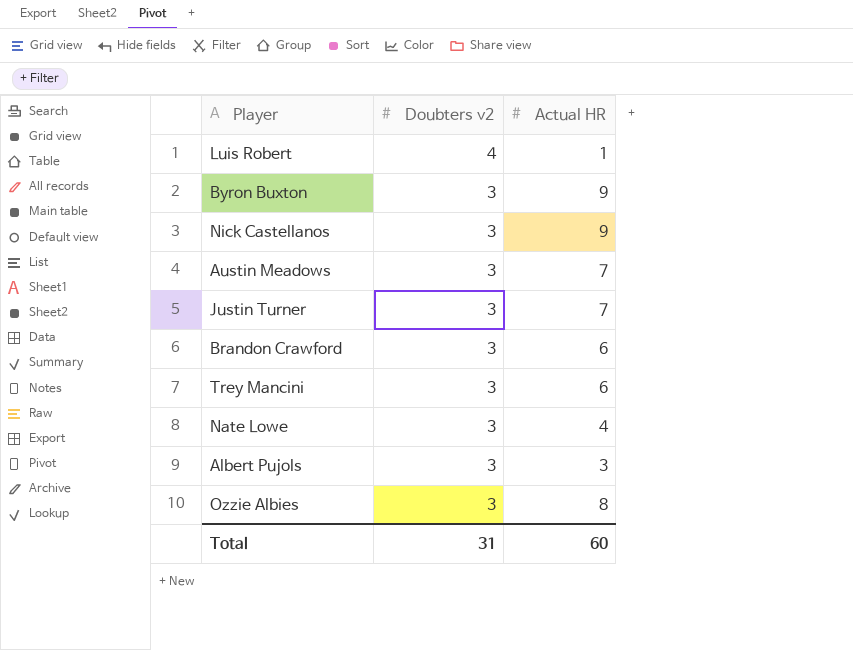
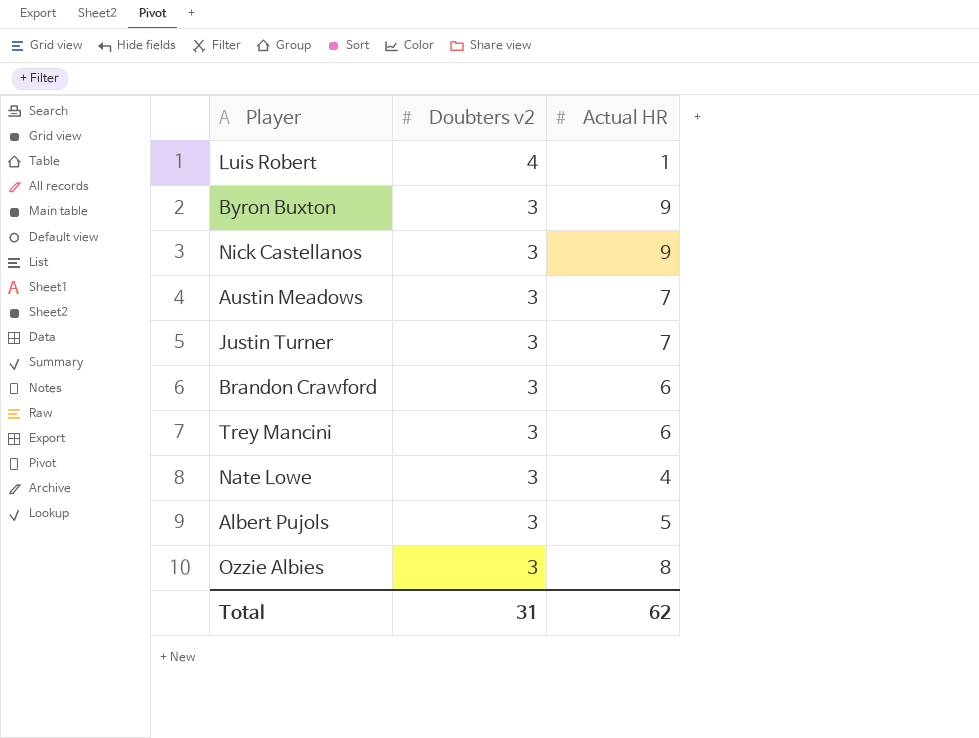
Albert Pujols | Actual HR: 3 -> 5
Total | Actual HR: 60 -> 62

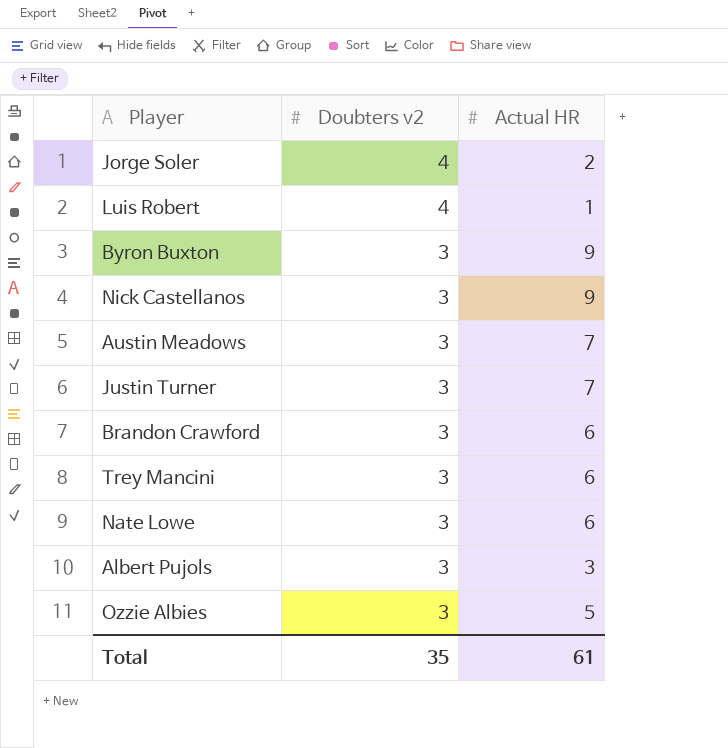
row Jorge Soler: none -> 4 | 2
Nate Lowe | Actual HR: 4 -> 6
Albert Pujols | Actual HR: 5 -> 3
Ozzie Albies | Actual HR: 8 -> 5
Total | Doubters v2: 31 -> 35
Total | Actual HR: 62 -> 61

